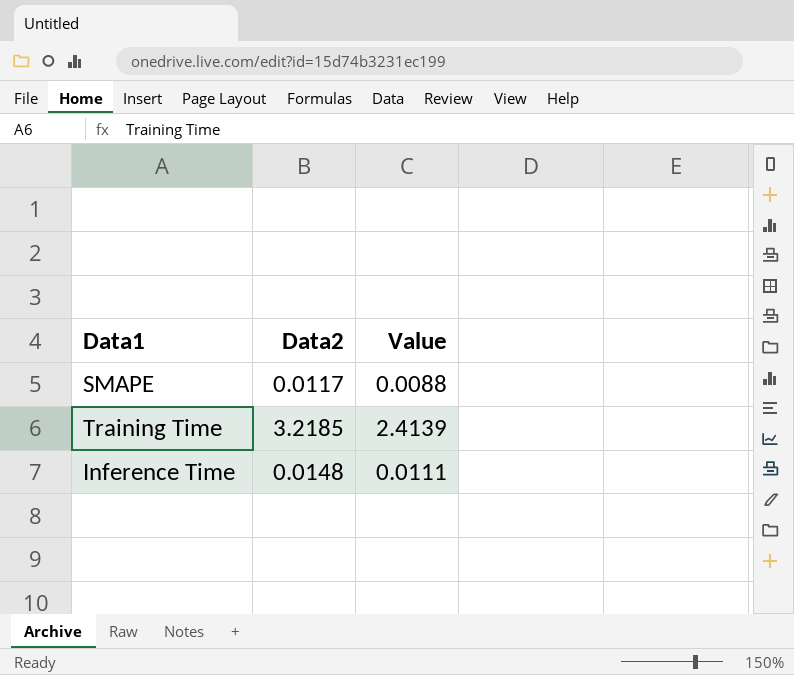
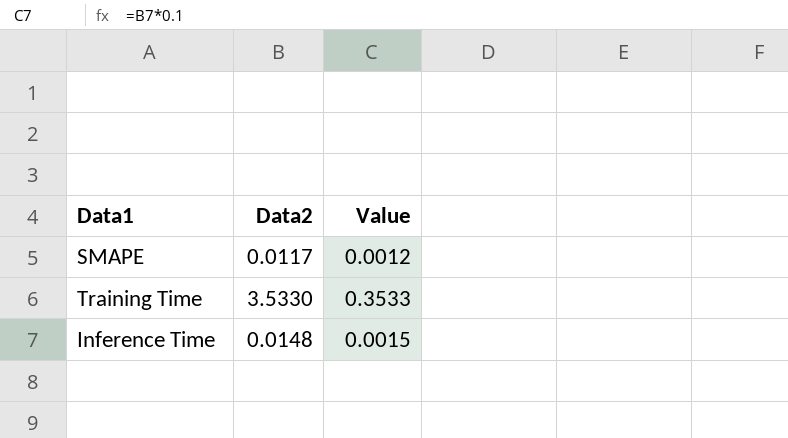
column Value | formula: [Data2] * 0.75 -> [Data2] * 0.1
Training Time | Data2: 3.2185 -> 3.5330

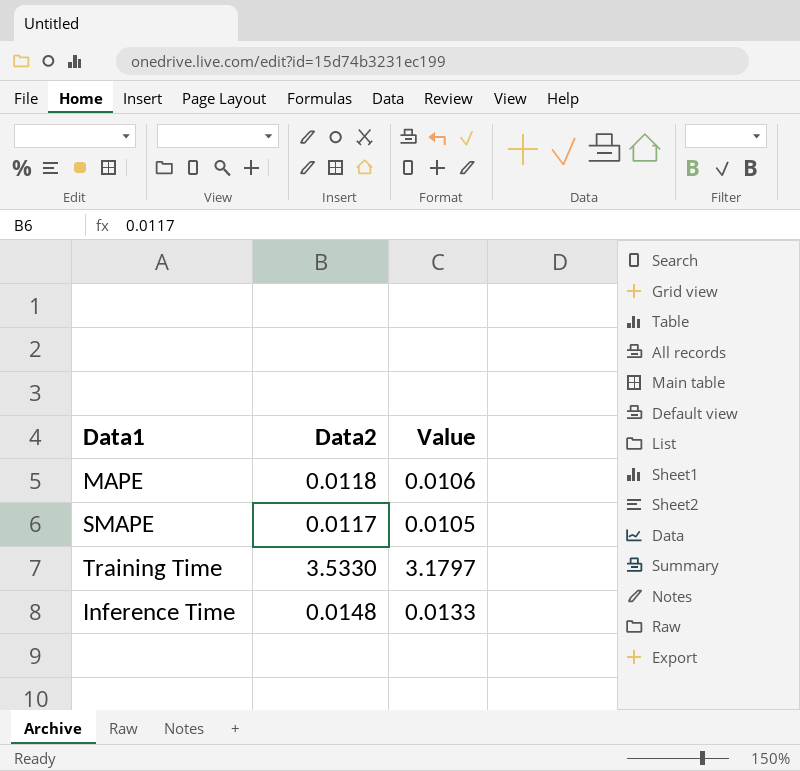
column Value | formula: [Data2] * 0.1 -> [Data2] * 0.9
row MAPE: none -> 0.0118 | 0.0106

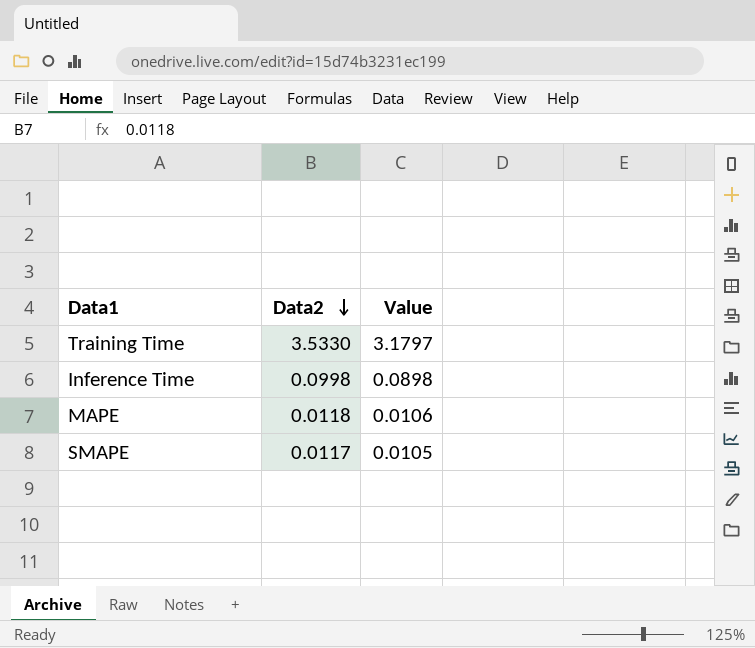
row order: none -> Data2 descending
Inference Time | Data2: 0.0148 -> 0.0998
Inference Time | Value: 0.0133 -> 0.0898

